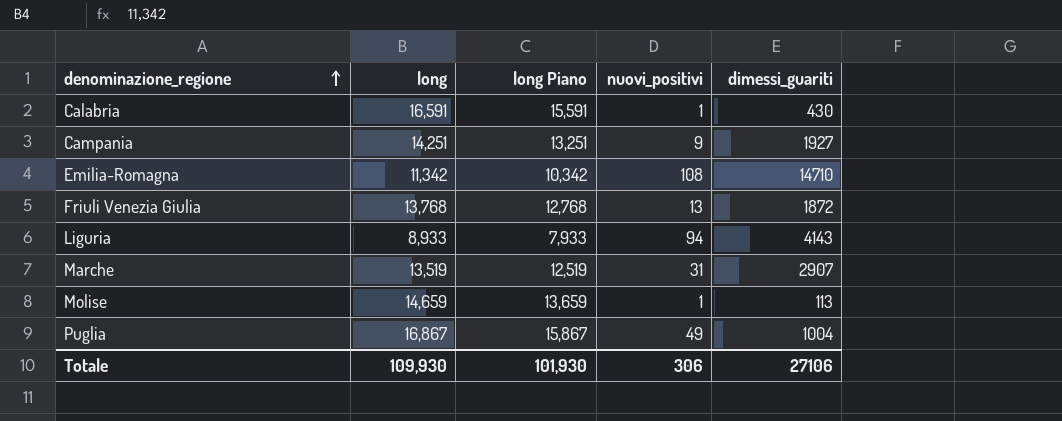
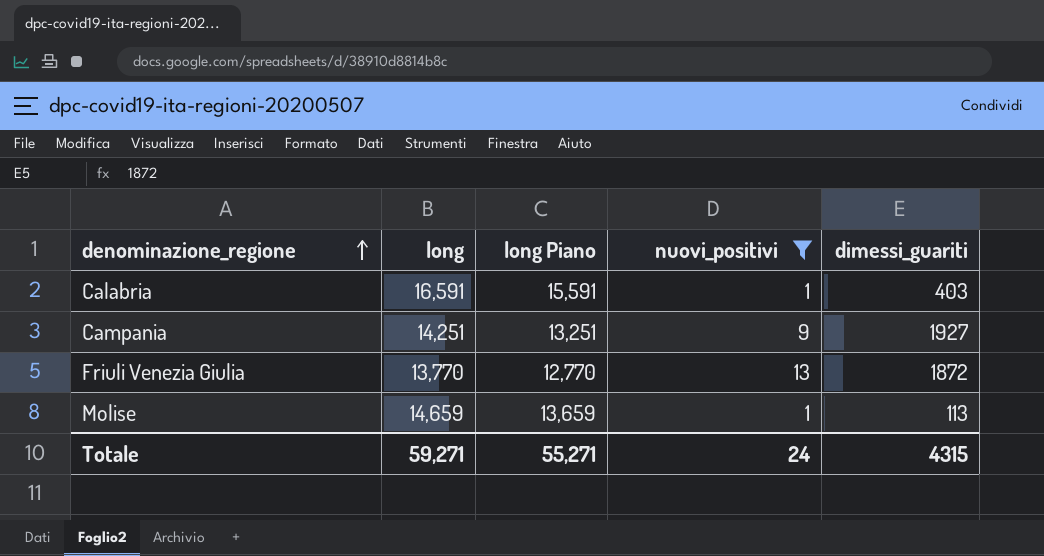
filter: none -> nuovi_positivi <= 13
Calabria | dimessi_guariti: 430 -> 403
Friuli Venezia Giulia | long: 13,768 -> 13,770
Friuli Venezia Giulia | long Piano: 12,768 -> 12,770
Totale | long: 109,930 -> 59,271
Totale | long Piano: 101,930 -> 55,271
Totale | nuovi_positivi: 306 -> 24
Totale | dimessi_guariti: 27106 -> 4315

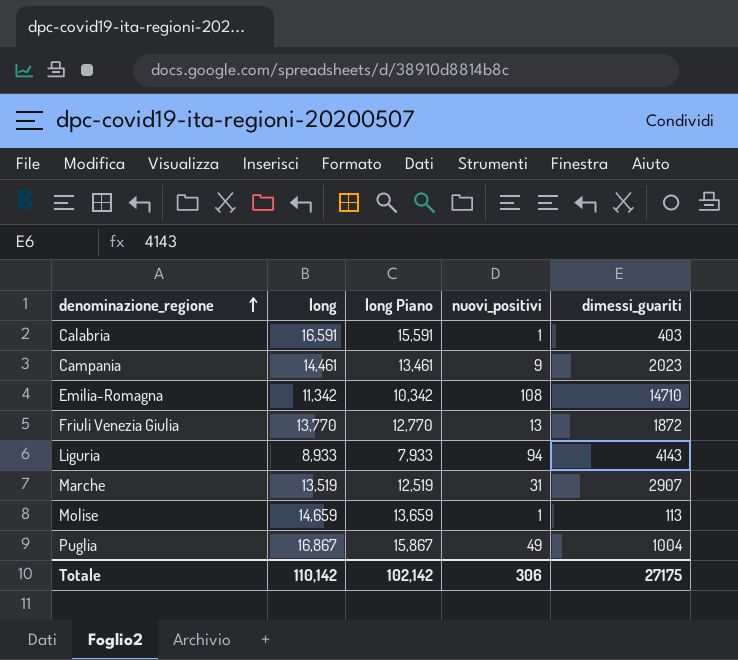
filter: nuovi_positivi <= 13 -> none
Campania | long: 14,251 -> 14,461
Campania | long Piano: 13,251 -> 13,461
Campania | dimessi_guariti: 1927 -> 2023
Totale | long: 59,271 -> 110,142
Totale | long Piano: 55,271 -> 102,142
Totale | nuovi_positivi: 24 -> 306
Totale | dimessi_guariti: 4315 -> 27175

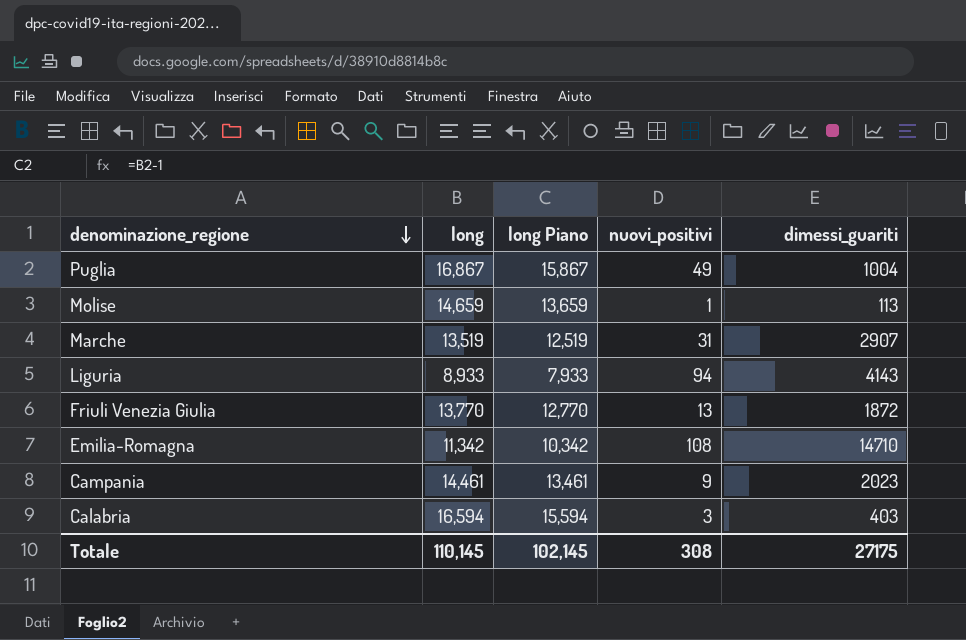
row order: denominazione_regione ascending -> denominazione_regione descending
Calabria | long: 16,591 -> 16,594
Calabria | long Piano: 15,591 -> 15,594
Calabria | nuovi_positivi: 1 -> 3
Totale | long: 110,142 -> 110,145
Totale | long Piano: 102,142 -> 102,145
Totale | nuovi_positivi: 306 -> 308

